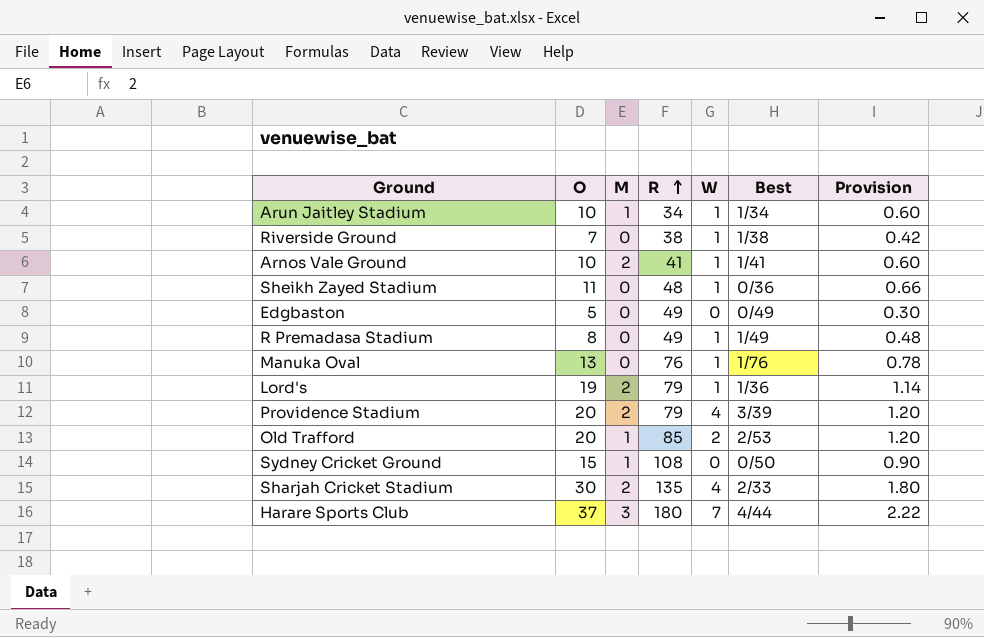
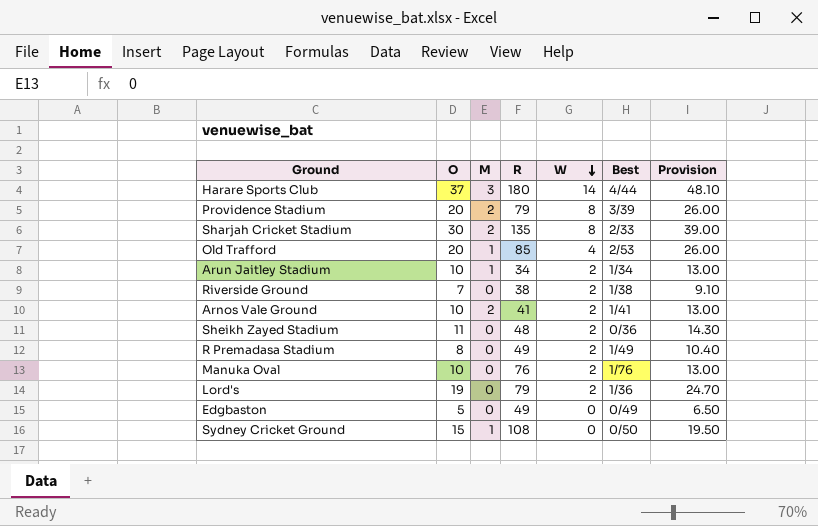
row order: R ascending -> W descending
column Provision | formula: [O] * 0.06 -> [O] * 1.3
Harare Sports Club | W: 7 -> 14
Providence Stadium | W: 4 -> 8
Sharjah Cricket Stadium | W: 4 -> 8
Old Trafford | W: 2 -> 4
Arun Jaitley Stadium | W: 1 -> 2
Riverside Ground | W: 1 -> 2
Arnos Vale Ground | W: 1 -> 2
Sheikh Zayed Stadium | W: 1 -> 2
R Premadasa Stadium | W: 1 -> 2
Manuka Oval | O: 13 -> 10
Manuka Oval | W: 1 -> 2
Lord's | M: 2 -> 0
Lord's | W: 1 -> 2

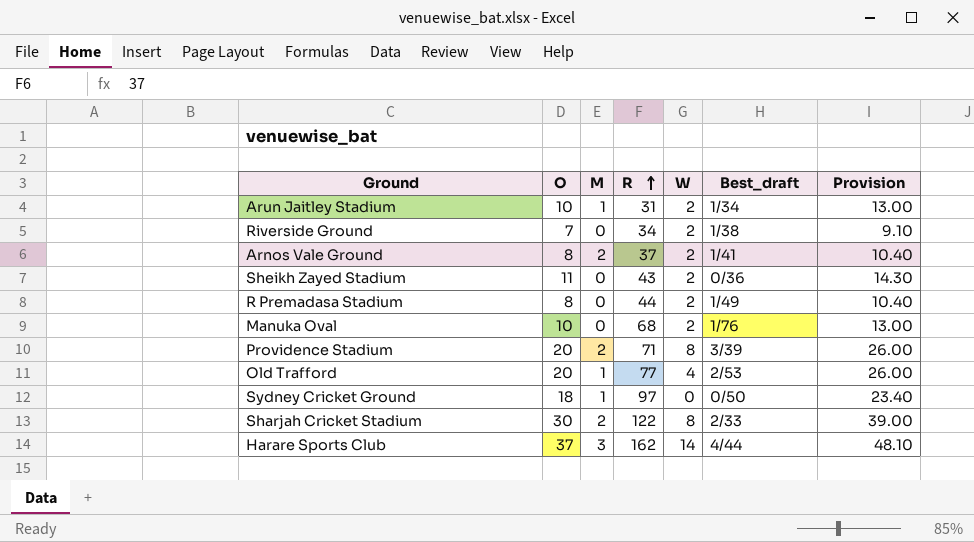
row order: W descending -> R ascending
column name: Best -> Best_draft
row Lord's: 19 | 0 | 79 | 2 | 1/36 | 24.70 -> none
row Edgbaston: 5 | 0 | 49 | 0 | 0/49 | 6.50 -> none
Arun Jaitley Stadium | R: 34 -> 31
Riverside Ground | R: 38 -> 34
Arnos Vale Ground | O: 10 -> 8
Arnos Vale Ground | R: 41 -> 37
Arnos Vale Ground | Provision: 13.00 -> 10.40
Sheikh Zayed Stadium | R: 48 -> 43
R Premadasa Stadium | R: 49 -> 44
Manuka Oval | R: 76 -> 68
Providence Stadium | R: 79 -> 71
Old Trafford | R: 85 -> 77
Sydney Cricket Ground | O: 15 -> 18
Sydney Cricket Ground | R: 108 -> 97
Sydney Cricket Ground | Provision: 19.50 -> 23.40
Sharjah Cricket Stadium | R: 135 -> 122
Harare Sports Club | R: 180 -> 162

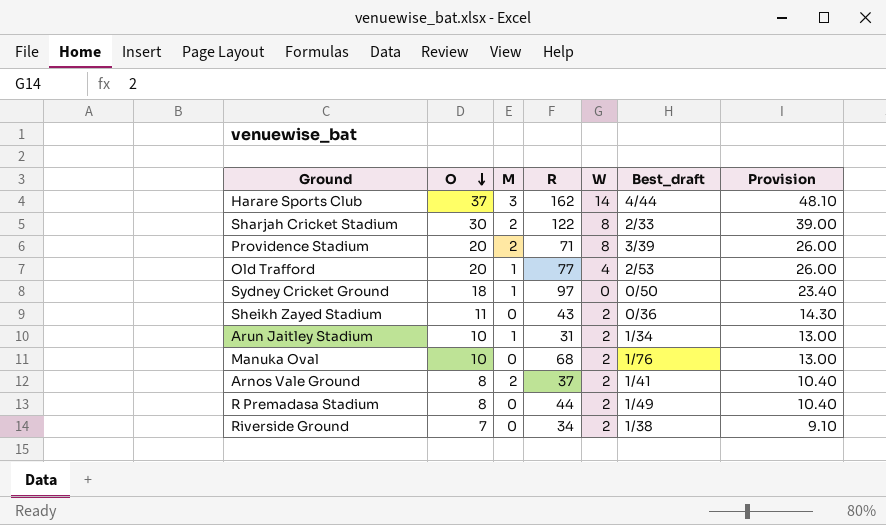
row order: R ascending -> O descending

